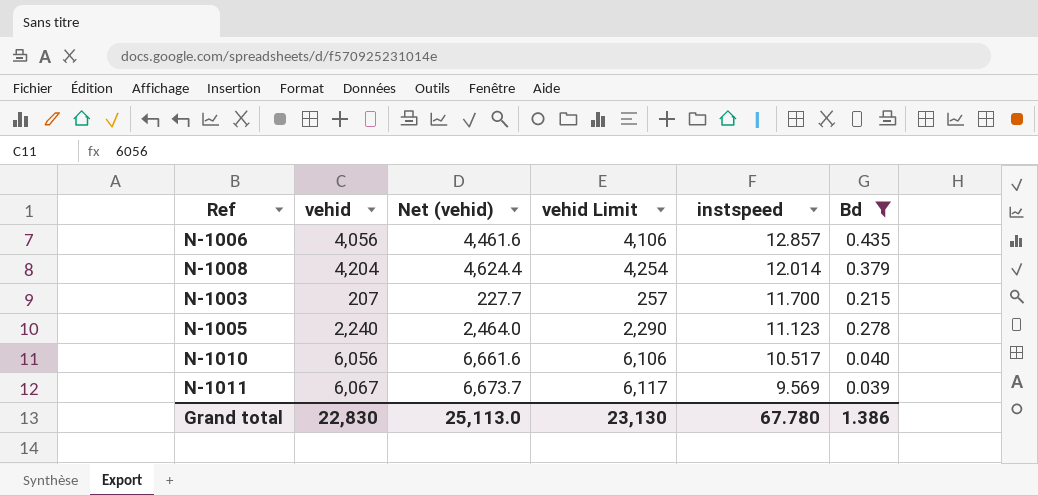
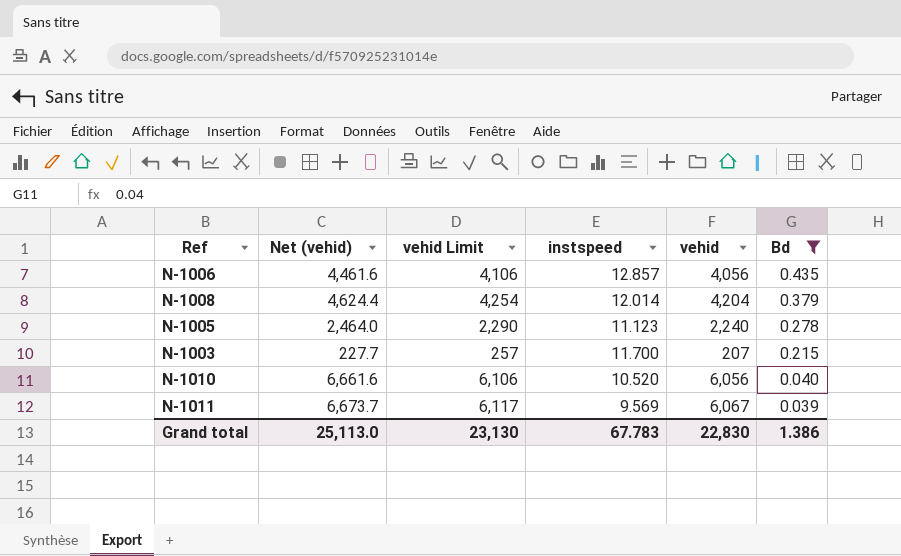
row order: instspeed descending -> Bd descending
column vehid | position: 2 -> 5
N-1010 | instspeed: 10.517 -> 10.520
Grand total | instspeed: 67.780 -> 67.783

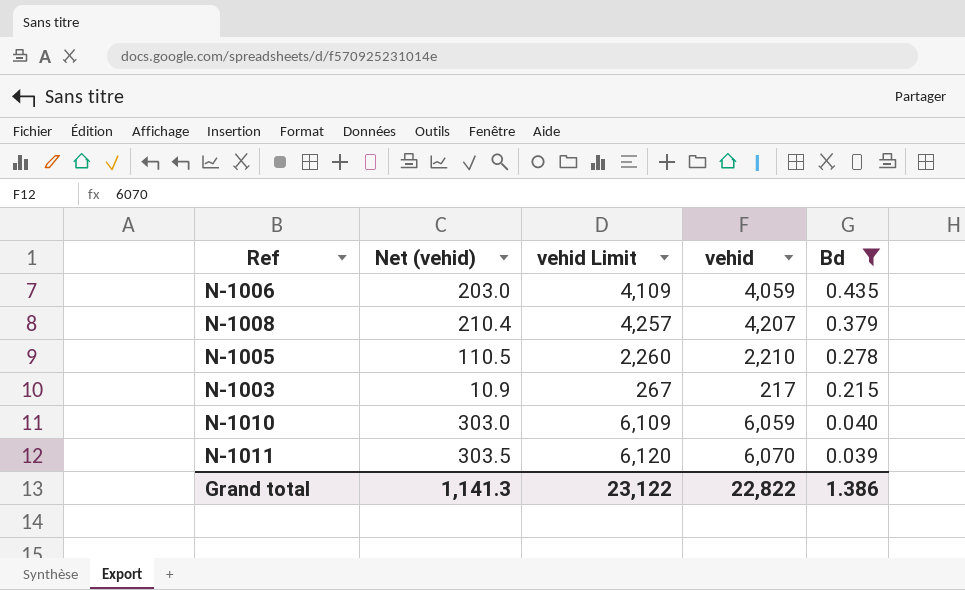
column instspeed | position: 4 -> none
column Net (vehid) | formula: [vehid] * 1.1 -> [vehid] * 0.05
N-1006 | vehid Limit: 4,106 -> 4,109
N-1006 | vehid: 4,056 -> 4,059
N-1008 | vehid Limit: 4,254 -> 4,257
N-1008 | vehid: 4,204 -> 4,207
N-1005 | vehid Limit: 2,290 -> 2,260
N-1005 | vehid: 2,240 -> 2,210
N-1003 | vehid Limit: 257 -> 267
N-1003 | vehid: 207 -> 217
N-1010 | vehid Limit: 6,106 -> 6,109
N-1010 | vehid: 6,056 -> 6,059
N-1011 | vehid Limit: 6,117 -> 6,120
N-1011 | vehid: 6,067 -> 6,070
Grand total | Net (vehid): 25,113.0 -> 1,141.3
Grand total | vehid Limit: 23,130 -> 23,122
Grand total | vehid: 22,830 -> 22,822

